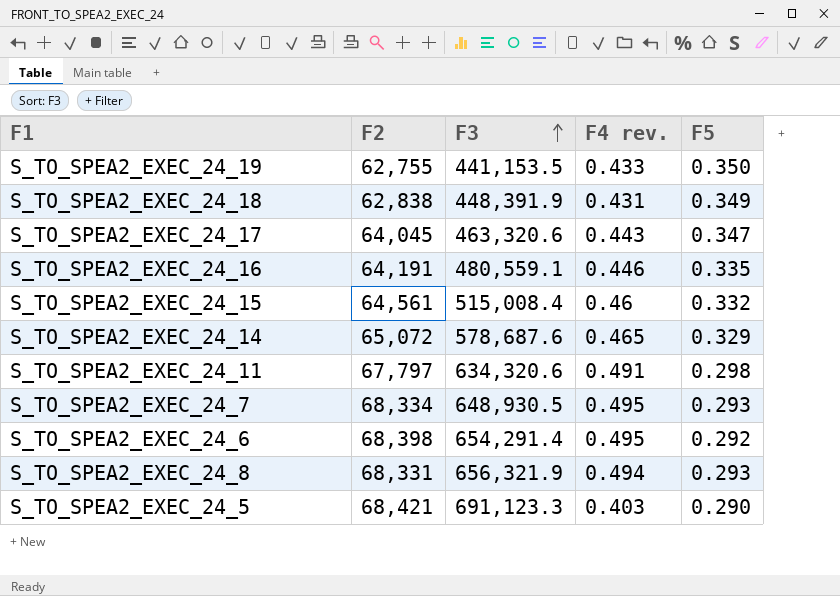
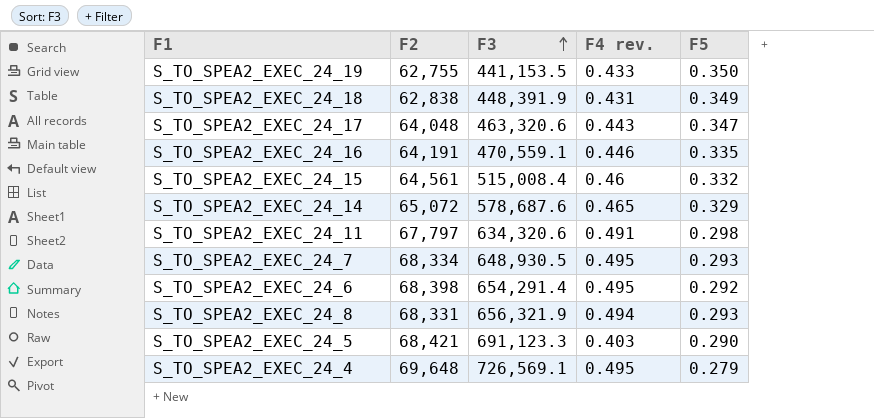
S_TO_SPEA2_EXEC_24_17 | F2: 64,045 -> 64,048
S_TO_SPEA2_EXEC_24_16 | F3: 480,559.1 -> 470,559.1
row S_TO_SPEA2_EXEC_24_4: none -> 69,648 | 726,569.1 | 0.495 | 0.279

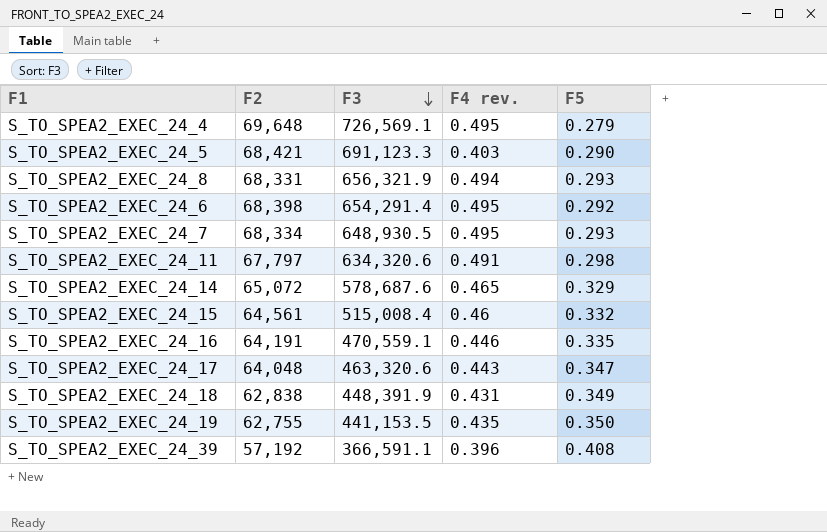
row order: F3 ascending -> F3 descending
S_TO_SPEA2_EXEC_24_19 | F4 rev.: 0.433 -> 0.435
row S_TO_SPEA2_EXEC_24_39: none -> 57,192 | 366,591.1 | 0.396 | 0.408

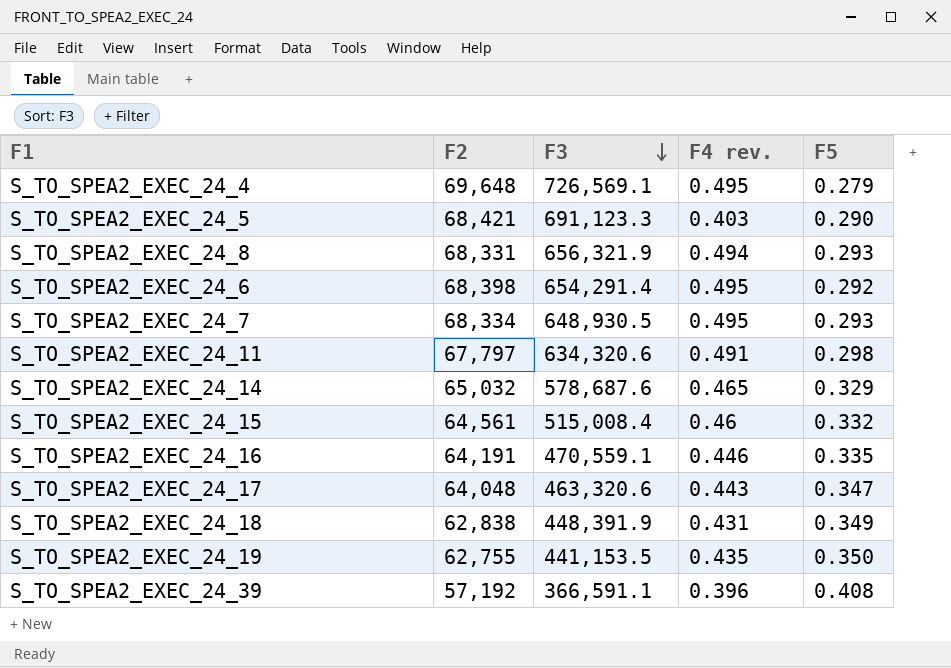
S_TO_SPEA2_EXEC_24_14 | F2: 65,072 -> 65,032

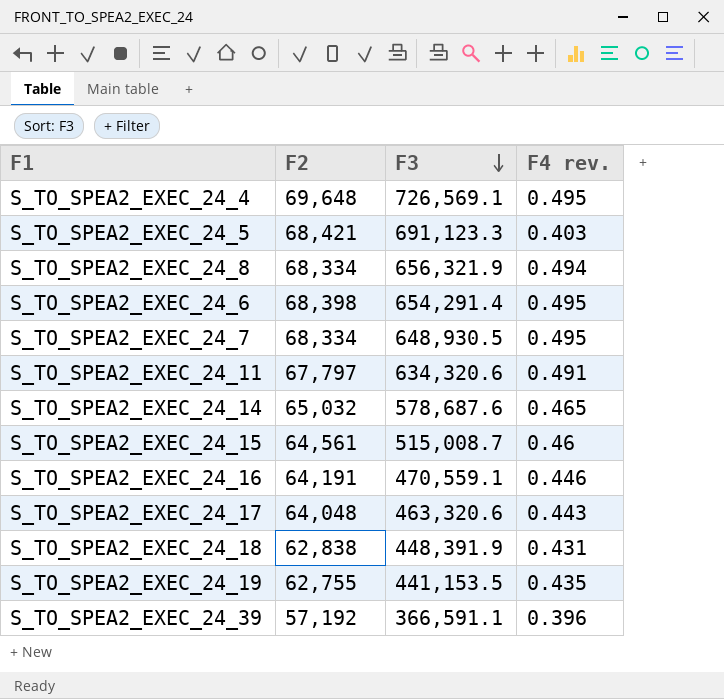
column F5 | position: 5 -> none
S_TO_SPEA2_EXEC_24_8 | F2: 68,331 -> 68,334
S_TO_SPEA2_EXEC_24_15 | F3: 515,008.4 -> 515,008.7

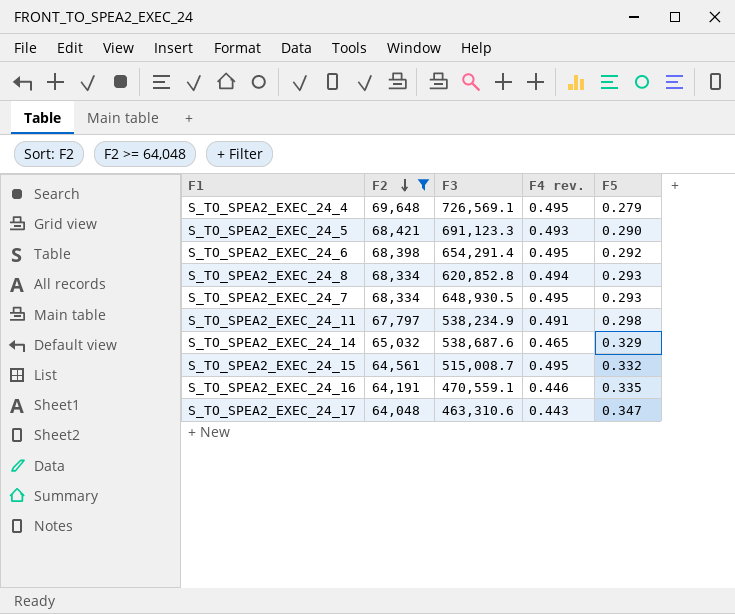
filter: none -> F2 >= 64,048
row order: F3 descending -> F2 descending
column F5 | position: none -> 5
S_TO_SPEA2_EXEC_24_5 | F4 rev.: 0.403 -> 0.493
S_TO_SPEA2_EXEC_24_8 | F3: 656,321.9 -> 620,852.8
S_TO_SPEA2_EXEC_24_11 | F3: 634,320.6 -> 538,234.9
S_TO_SPEA2_EXEC_24_14 | F3: 578,687.6 -> 538,687.6
S_TO_SPEA2_EXEC_24_15 | F4 rev.: 0.46 -> 0.495
S_TO_SPEA2_EXEC_24_17 | F3: 463,320.6 -> 463,310.6

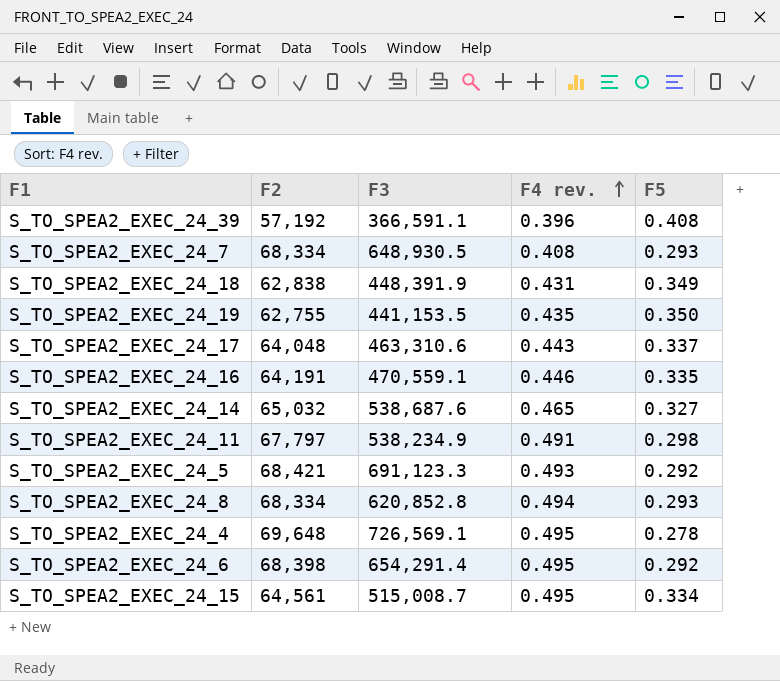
filter: F2 >= 64,048 -> none
row order: F2 descending -> F4 rev. ascending
S_TO_SPEA2_EXEC_24_7 | F4 rev.: 0.495 -> 0.408
S_TO_SPEA2_EXEC_24_17 | F5: 0.347 -> 0.337
S_TO_SPEA2_EXEC_24_14 | F5: 0.329 -> 0.327
S_TO_SPEA2_EXEC_24_5 | F5: 0.290 -> 0.292
S_TO_SPEA2_EXEC_24_4 | F5: 0.279 -> 0.278
S_TO_SPEA2_EXEC_24_15 | F5: 0.332 -> 0.334

